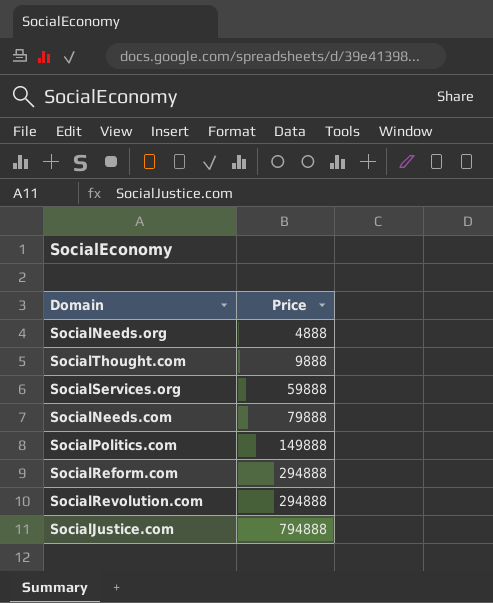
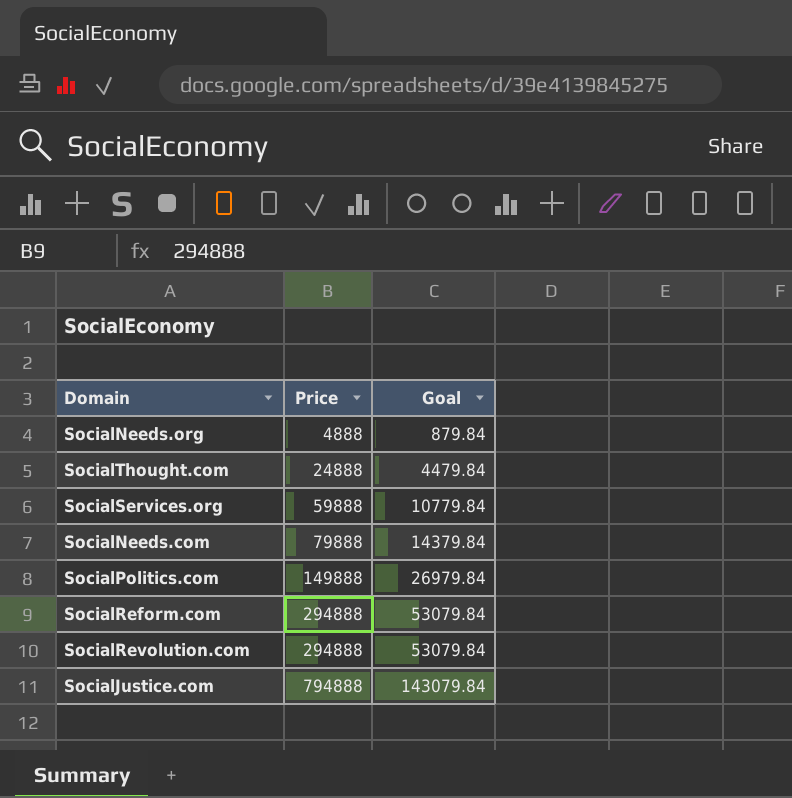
column Goal | formula: none -> [Price] * 0.18
SocialThought.com | Price: 9888 -> 24888

